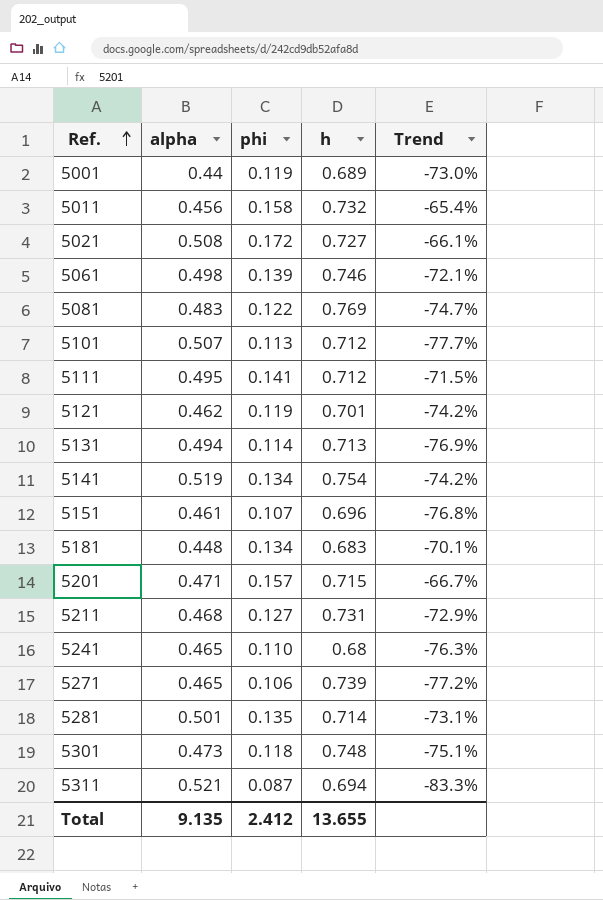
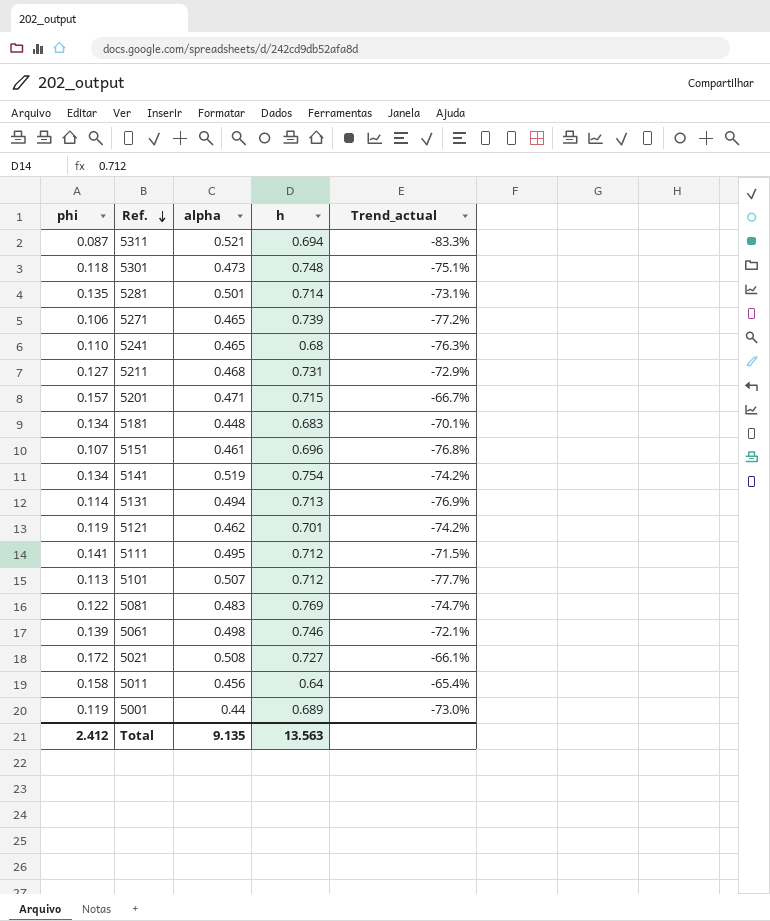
row order: Ref. ascending -> Ref. descending
column phi | position: 3 -> 1
column name: Trend -> Trend_actual
5011 | h: 0.732 -> 0.64
Total | h: 13.655 -> 13.563

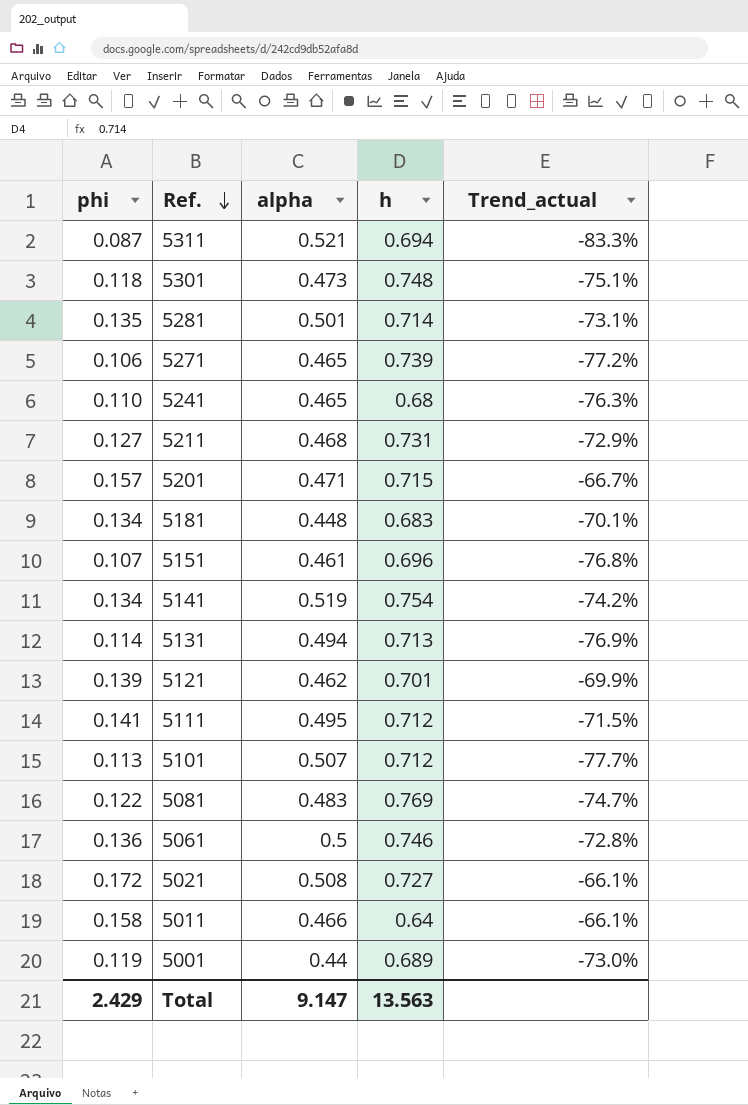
5121 | phi: 0.119 -> 0.139
5121 | Trend_actual: -74.2% -> -69.9%
5061 | phi: 0.139 -> 0.136
5061 | alpha: 0.498 -> 0.5
5061 | Trend_actual: -72.1% -> -72.8%
5011 | alpha: 0.456 -> 0.466
5011 | Trend_actual: -65.4% -> -66.1%
Total | phi: 2.412 -> 2.429
Total | alpha: 9.135 -> 9.147

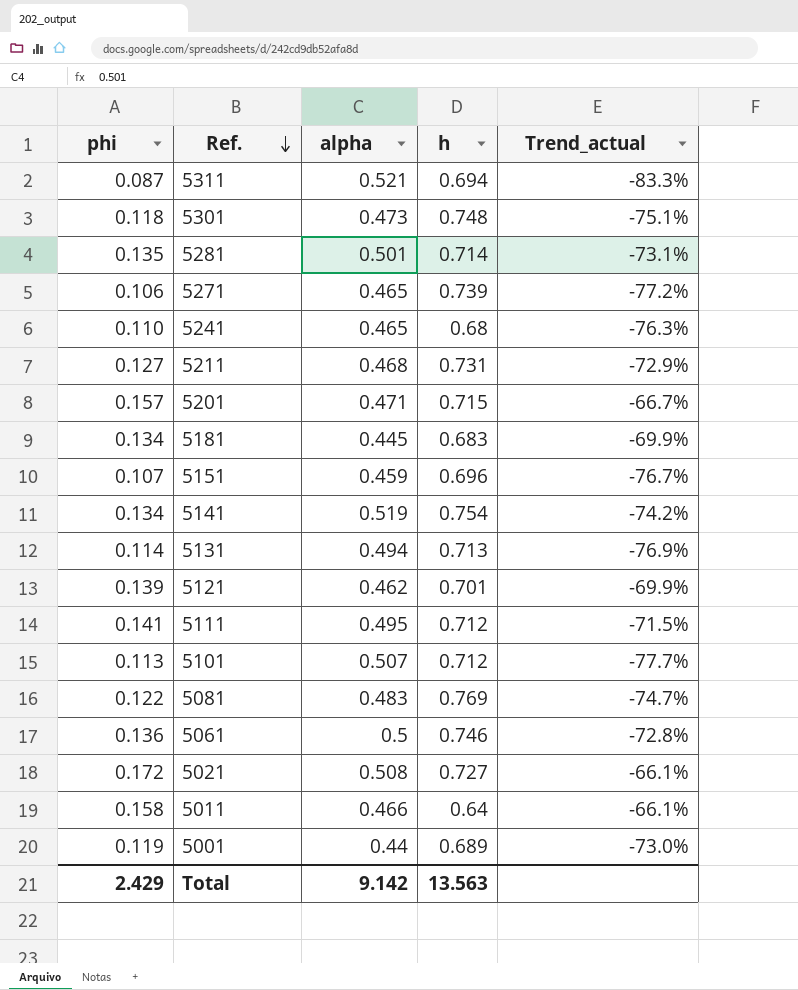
5181 | alpha: 0.448 -> 0.445
5181 | Trend_actual: -70.1% -> -69.9%
5151 | alpha: 0.461 -> 0.459
5151 | Trend_actual: -76.8% -> -76.7%
Total | alpha: 9.147 -> 9.142

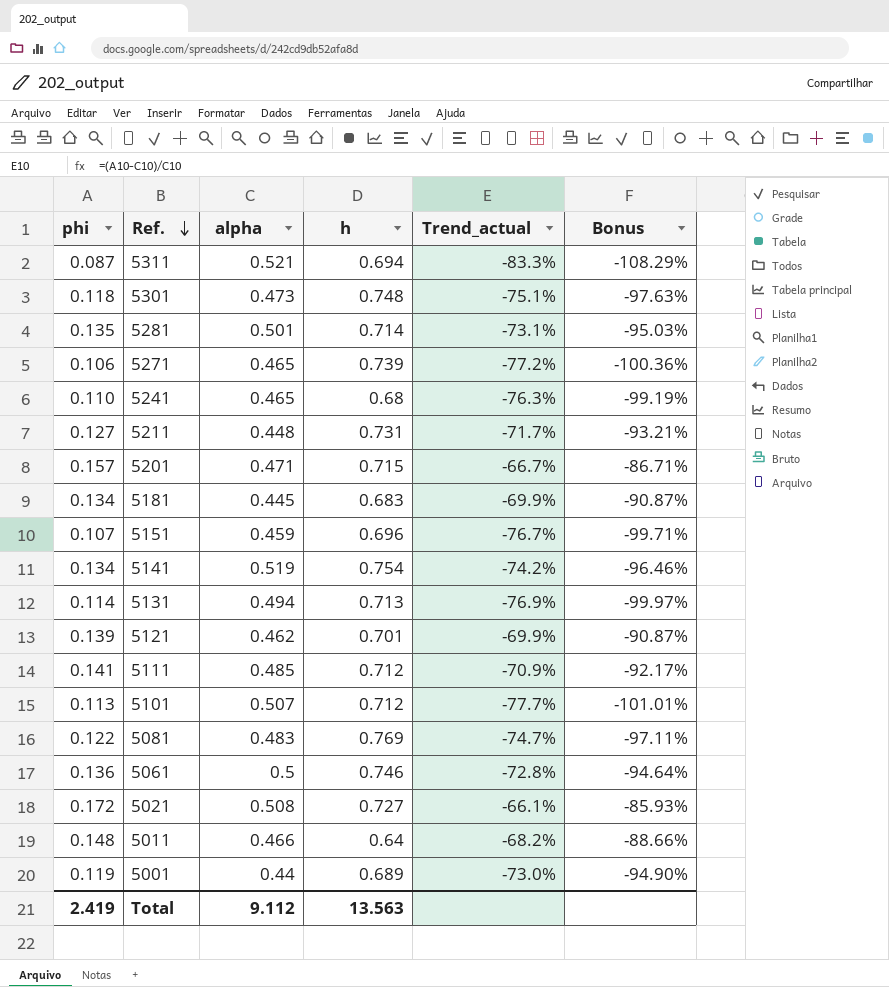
column Bonus | formula: none -> [Trend_actual] * 1.3
5211 | alpha: 0.468 -> 0.448
5211 | Trend_actual: -72.9% -> -71.7%
5111 | alpha: 0.495 -> 0.485
5111 | Trend_actual: -71.5% -> -70.9%
5011 | phi: 0.158 -> 0.148
5011 | Trend_actual: -66.1% -> -68.2%
Total | phi: 2.429 -> 2.419
Total | alpha: 9.142 -> 9.112

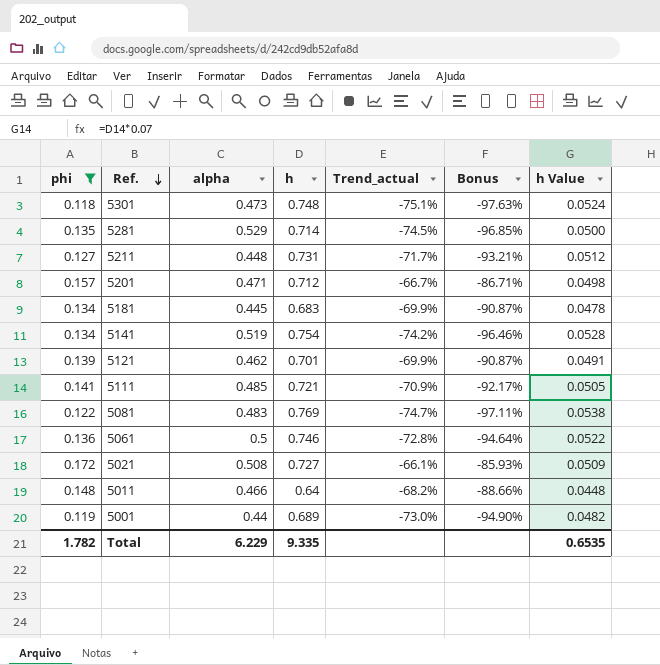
filter: none -> phi >= 0.118
column h Value | formula: none -> [h] * 0.07
5281 | alpha: 0.501 -> 0.529
5281 | Trend_actual: -73.1% -> -74.5%
5281 | Bonus: -95.03% -> -96.85%
5201 | h: 0.715 -> 0.712
5111 | h: 0.712 -> 0.721
Total | phi: 2.419 -> 1.782
Total | alpha: 9.112 -> 6.229
Total | h: 13.563 -> 9.335

